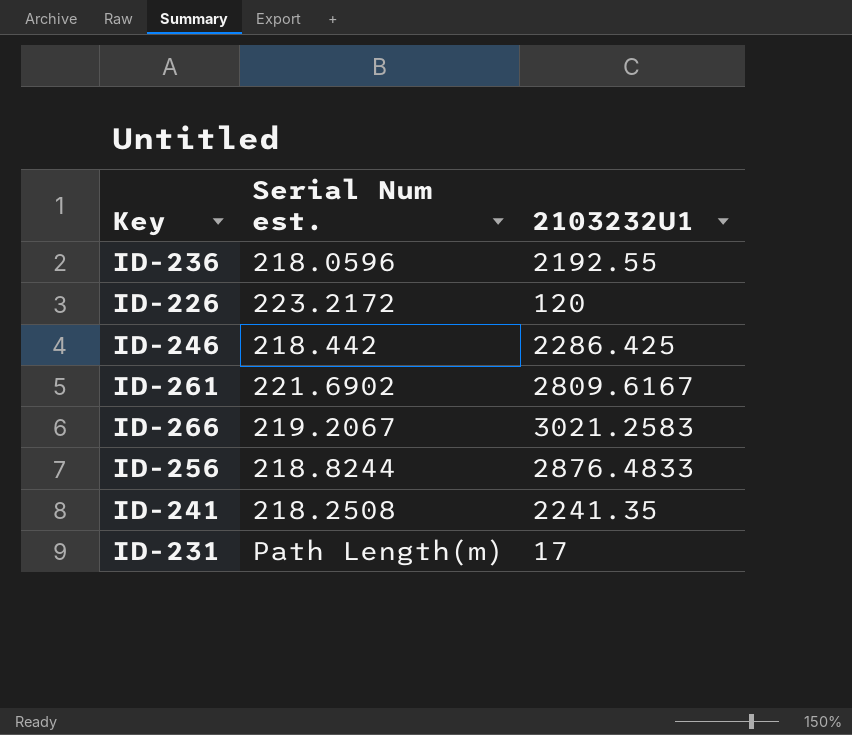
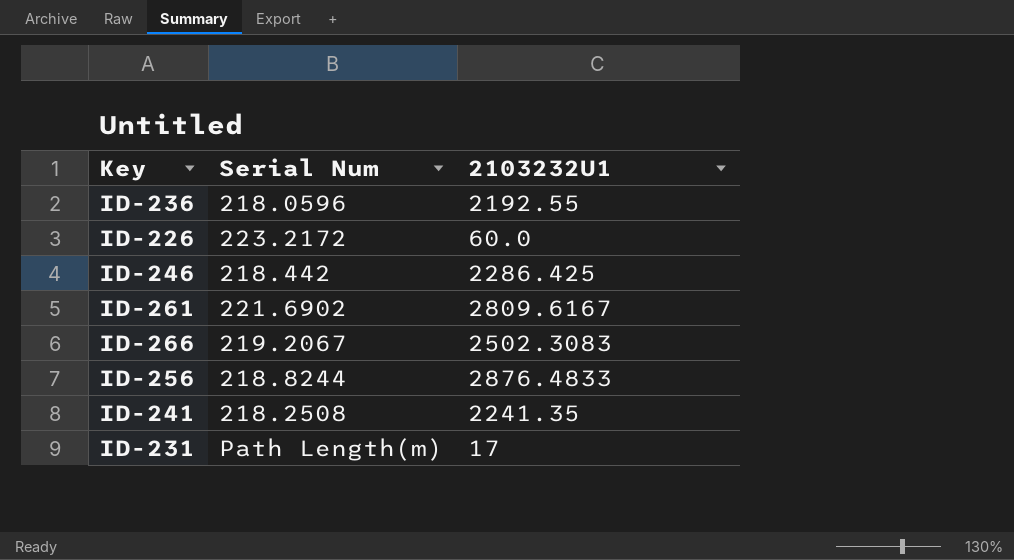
column name: Serial Num est. -> Serial Num
ID-226 | 2103232U1: 120 -> 60.0
ID-266 | 2103232U1: 3021.2583 -> 2502.3083

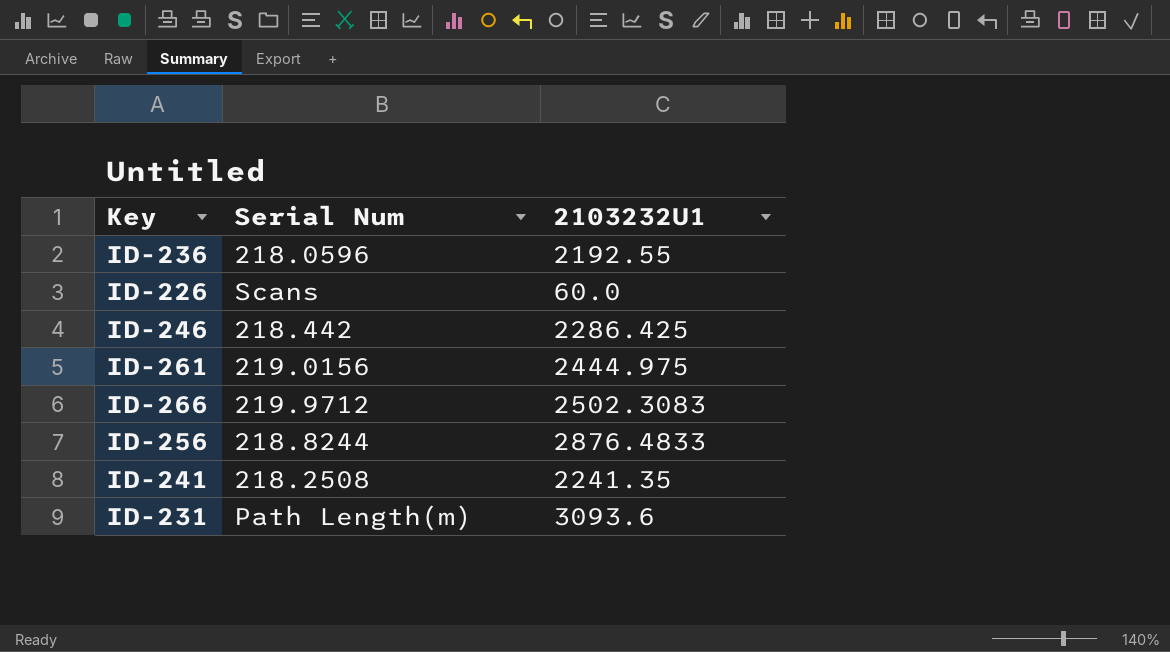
ID-226 | Serial Num: 223.2172 -> Scans
ID-261 | Serial Num: 221.6902 -> 219.0156
ID-261 | 2103232U1: 2809.6167 -> 2444.975
ID-266 | Serial Num: 219.2067 -> 219.9712
ID-231 | 2103232U1: 17 -> 3093.6

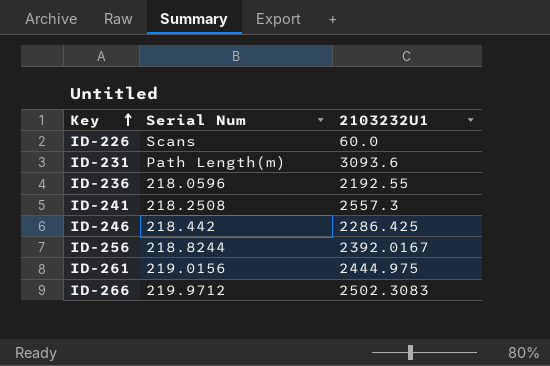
row order: none -> Key ascending
ID-241 | 2103232U1: 2241.35 -> 2557.3
ID-256 | 2103232U1: 2876.4833 -> 2392.0167

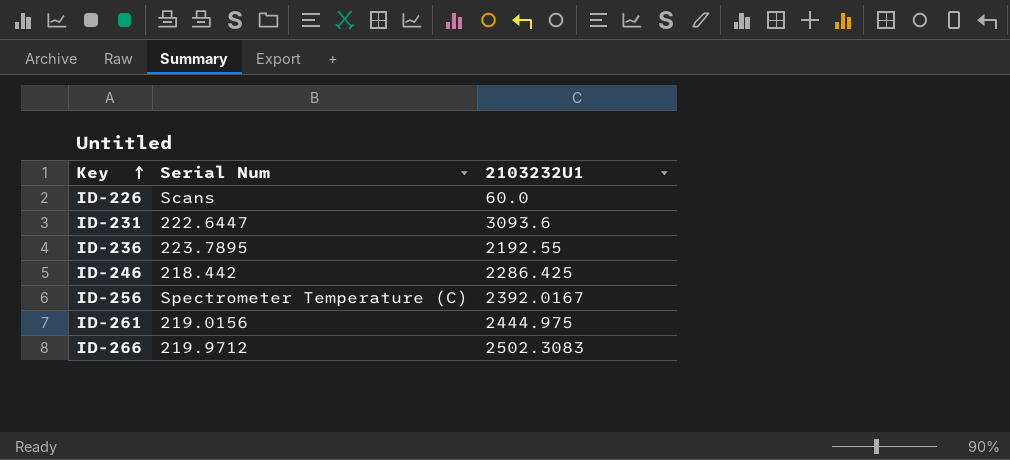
row ID-241: 218.2508 | 2557.3 -> none
ID-231 | Serial Num: Path Length(m) -> 222.6447
ID-236 | Serial Num: 218.0596 -> 223.7895
ID-256 | Serial Num: 218.8244 -> Spectrometer Temperature (C)

